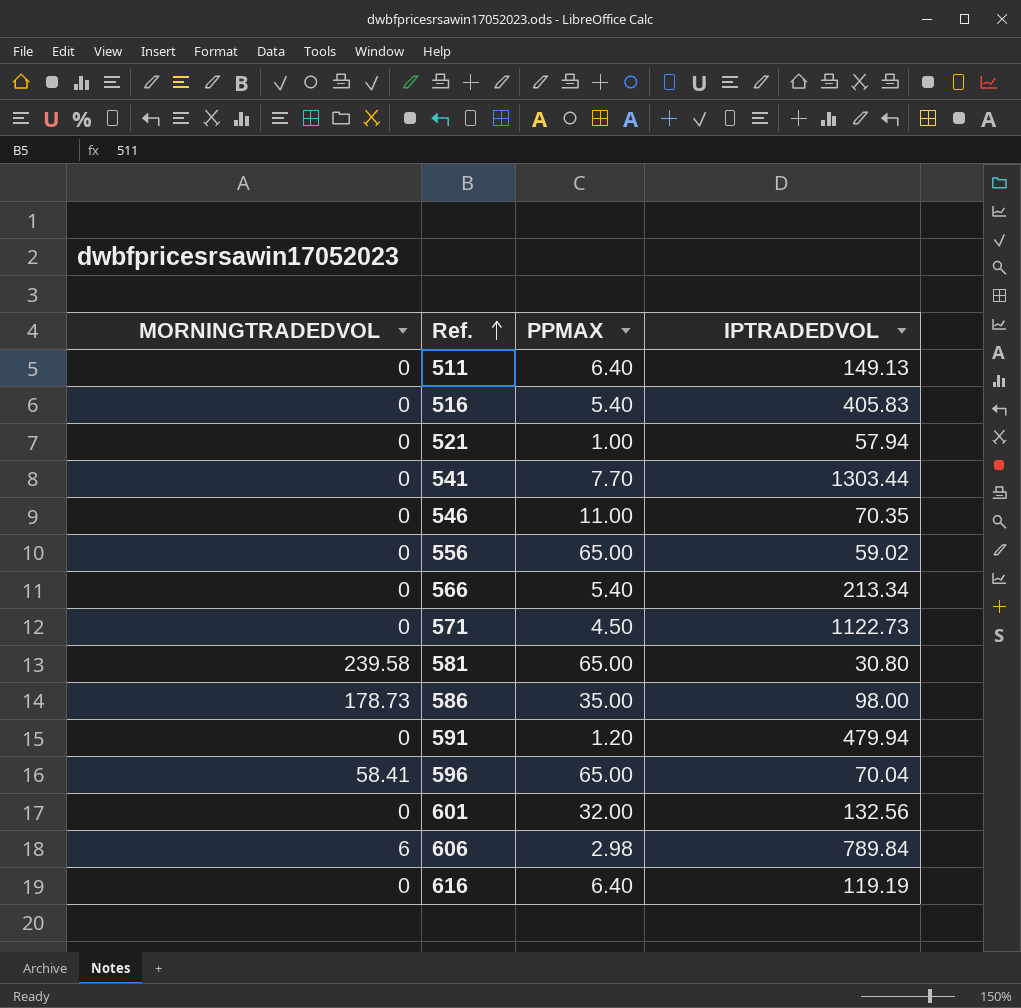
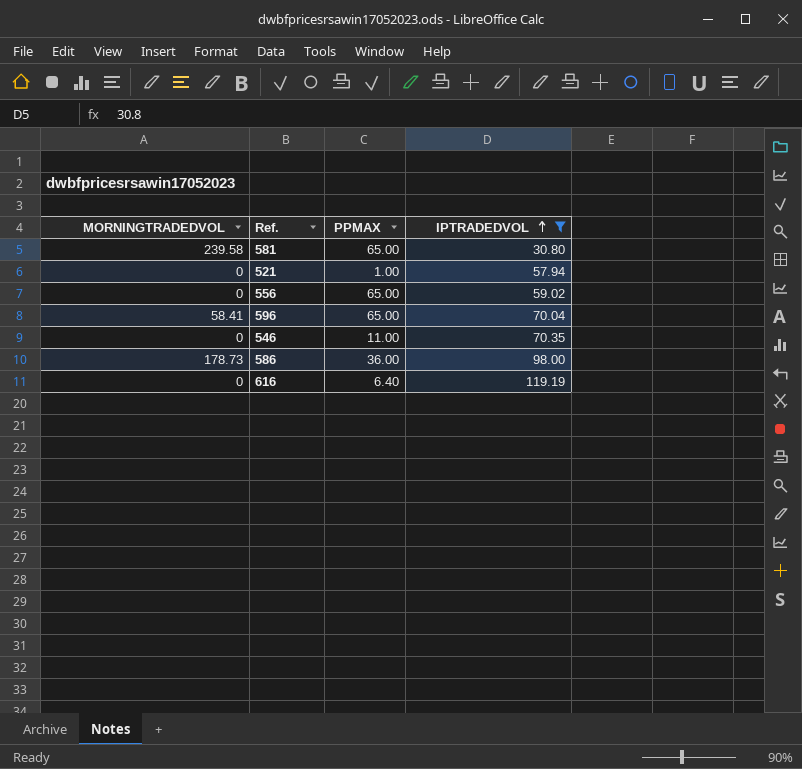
filter: none -> IPTRADEDVOL <= 119.19
row order: Ref. ascending -> IPTRADEDVOL ascending
586 | PPMAX: 35.00 -> 36.00

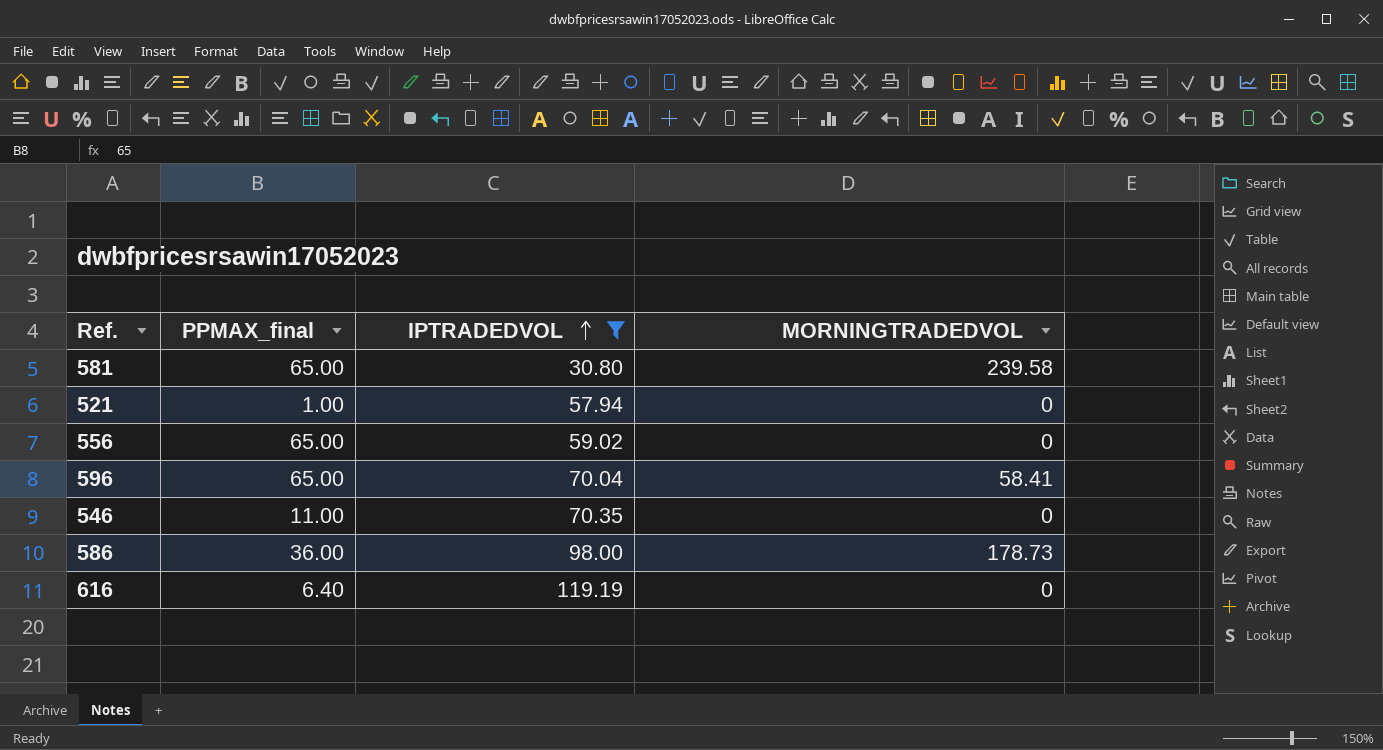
column name: PPMAX -> PPMAX_final
column MORNINGTRADEDVOL | position: 1 -> 4

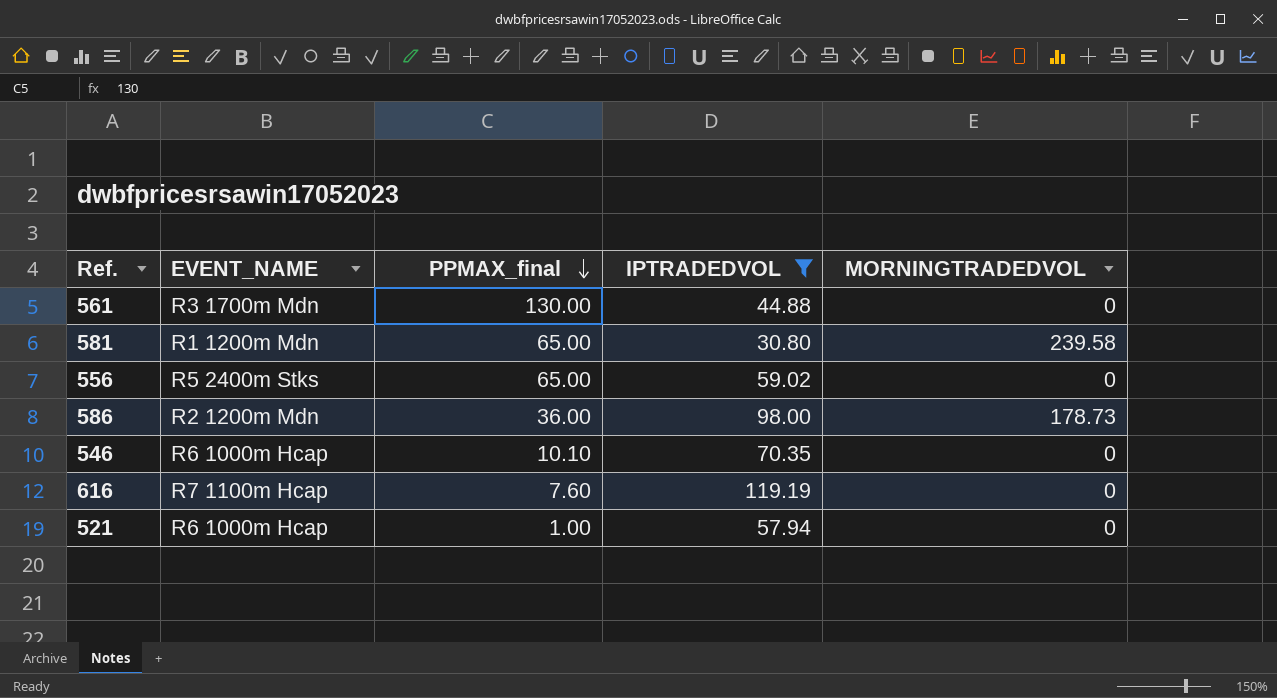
row order: IPTRADEDVOL ascending -> PPMAX_final descending
column EVENT_NAME | position: none -> 2
row 596: 65.00 | 70.04 | 58.41 -> none
row 561: none -> R3 1700m Mdn | 130.00 | 44.88 | 0
546 | PPMAX_final: 11.00 -> 10.10
616 | PPMAX_final: 6.40 -> 7.60

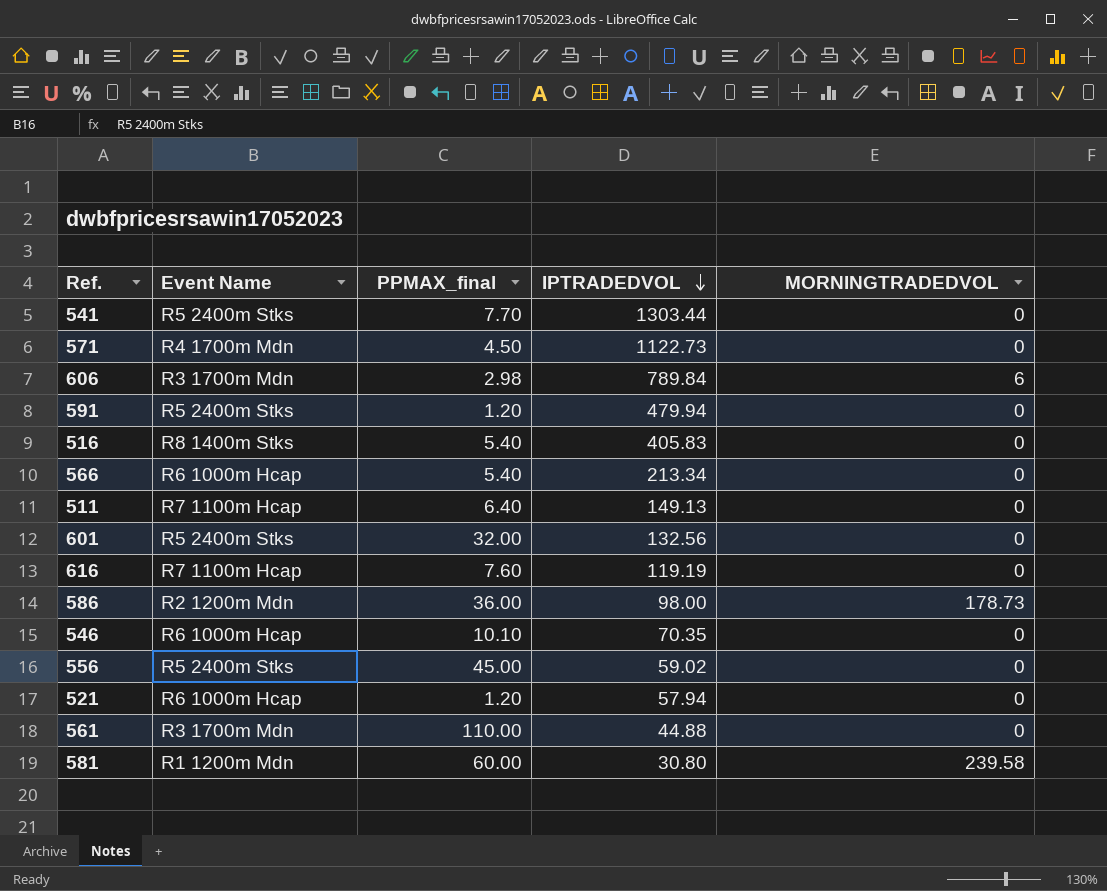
filter: IPTRADEDVOL <= 119.19 -> none
row order: PPMAX_final descending -> IPTRADEDVOL descending
column name: EVENT_NAME -> Event Name
556 | PPMAX_final: 65.00 -> 45.00
521 | PPMAX_final: 1.00 -> 1.20
561 | PPMAX_final: 130.00 -> 110.00
581 | PPMAX_final: 65.00 -> 60.00

